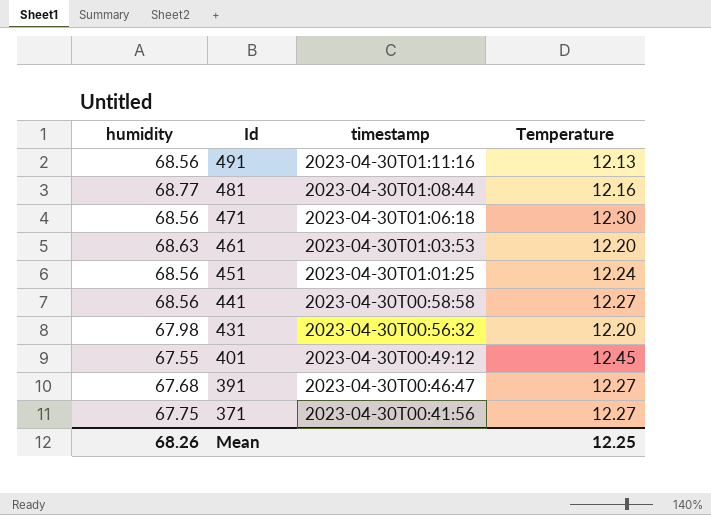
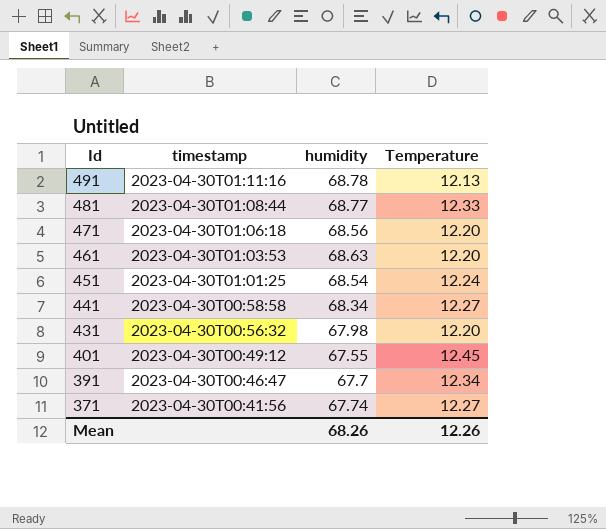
column humidity | position: 1 -> 3
491 | humidity: 68.56 -> 68.78
481 | Temperature: 12.16 -> 12.33
471 | Temperature: 12.30 -> 12.20
451 | humidity: 68.56 -> 68.54
441 | humidity: 68.56 -> 68.34
391 | humidity: 67.68 -> 67.7
391 | Temperature: 12.27 -> 12.34
371 | humidity: 67.75 -> 67.74
Mean | Temperature: 12.25 -> 12.26

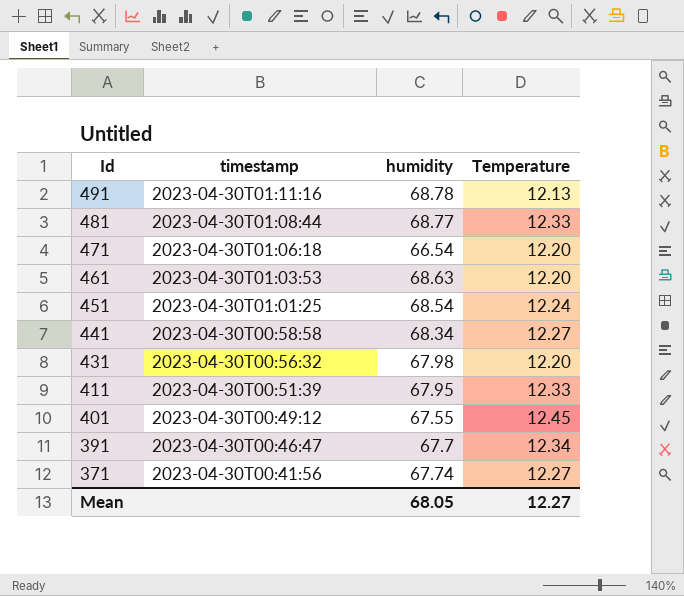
471 | humidity: 68.56 -> 66.54
row 411: none -> 2023-04-30T00:51:39 | 67.95 | 12.33
Mean | humidity: 68.26 -> 68.05
Mean | Temperature: 12.26 -> 12.27

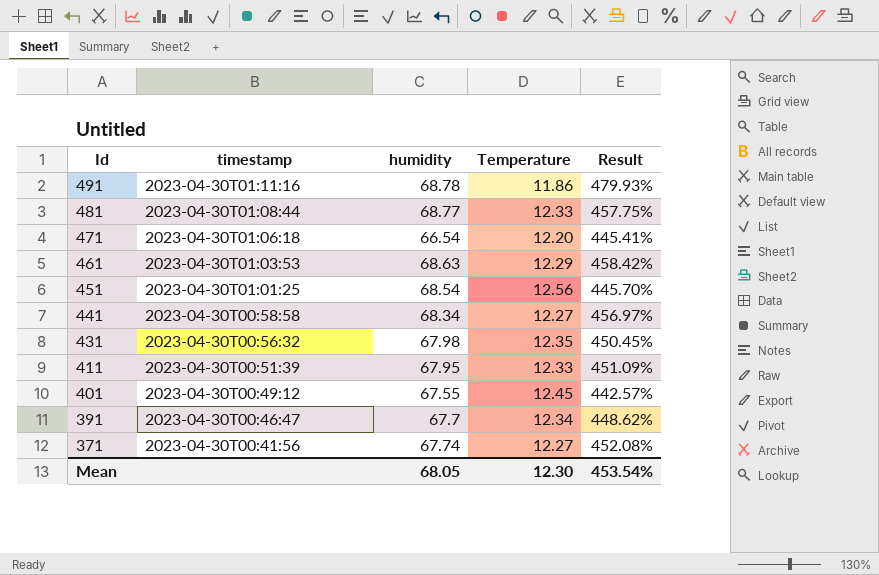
column Result | formula: none -> ([humidity] - [Temperature]) / [Temperature]
491 | Temperature: 12.13 -> 11.86
461 | Temperature: 12.20 -> 12.29
451 | Temperature: 12.24 -> 12.56
431 | Temperature: 12.20 -> 12.35
Mean | Temperature: 12.27 -> 12.30

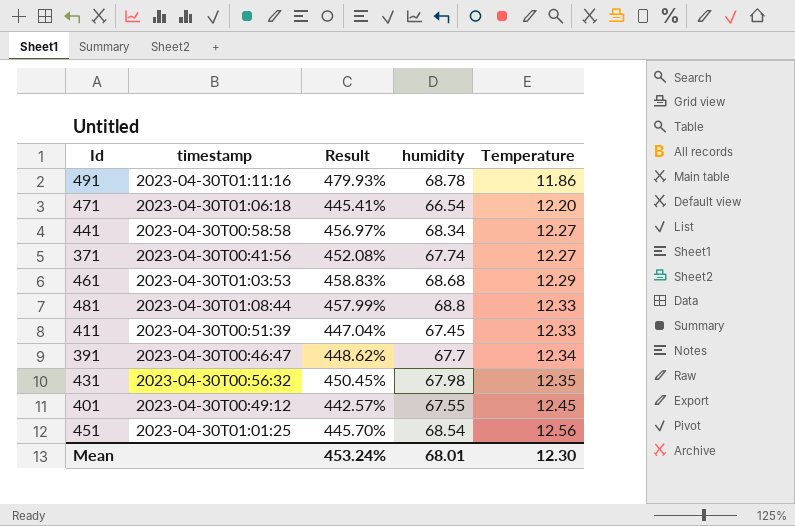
row order: Id descending -> Temperature ascending
column Result | position: 5 -> 3
461 | Result: 458.42% -> 458.83%
461 | humidity: 68.63 -> 68.68
481 | Result: 457.75% -> 457.99%
481 | humidity: 68.77 -> 68.8
411 | Result: 451.09% -> 447.04%
411 | humidity: 67.95 -> 67.45
Mean | Result: 453.54% -> 453.24%
Mean | humidity: 68.05 -> 68.01

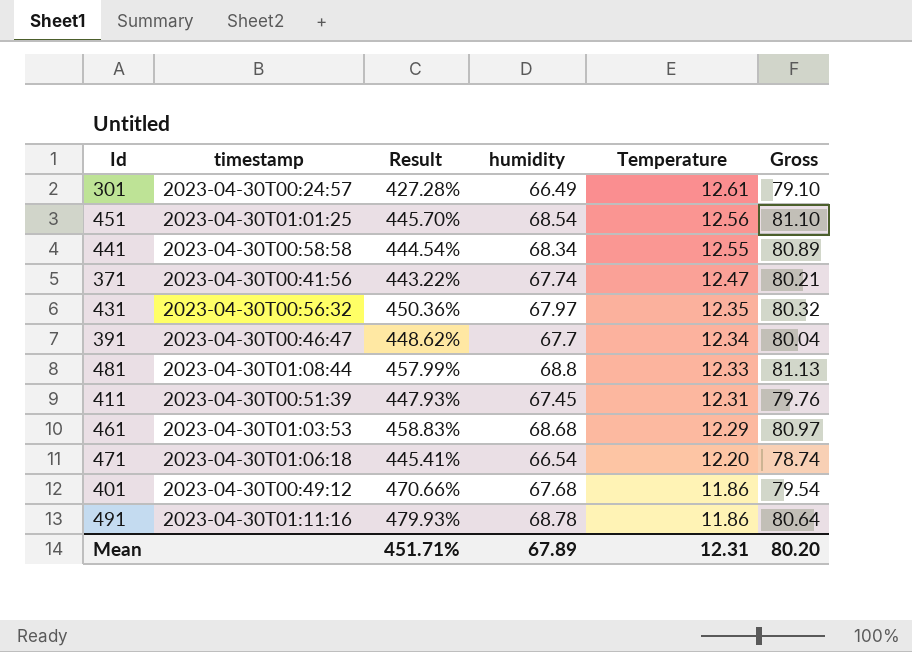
row order: Temperature ascending -> Temperature descending
column Gross | formula: none -> [humidity] + [Temperature]
row 301: none -> 2023-04-30T00:24:57 | 427.28% | 66.49 | 12.61 | 79.10
441 | Result: 456.97% -> 444.54%
441 | Temperature: 12.27 -> 12.55
371 | Result: 452.08% -> 443.22%
371 | Temperature: 12.27 -> 12.47
431 | Result: 450.45% -> 450.36%
431 | humidity: 67.98 -> 67.97
411 | Result: 447.04% -> 447.93%
411 | Temperature: 12.33 -> 12.31
401 | Result: 442.57% -> 470.66%
401 | humidity: 67.55 -> 67.68
401 | Temperature: 12.45 -> 11.86
Mean | Result: 453.24% -> 451.71%
Mean | humidity: 68.01 -> 67.89
Mean | Temperature: 12.30 -> 12.31

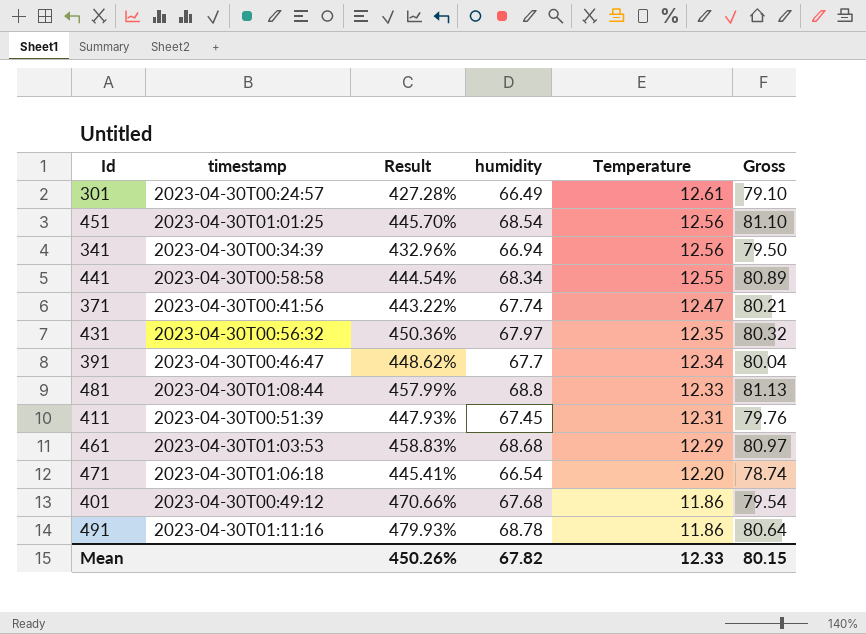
row 341: none -> 2023-04-30T00:34:39 | 432.96% | 66.94 | 12.56 | 79.50
Mean | Result: 451.71% -> 450.26%
Mean | humidity: 67.89 -> 67.82
Mean | Temperature: 12.31 -> 12.33
Mean | Gross: 80.20 -> 80.15

